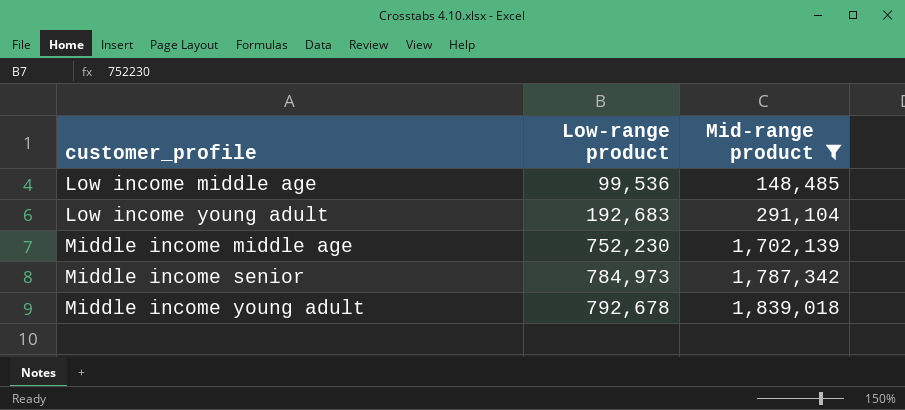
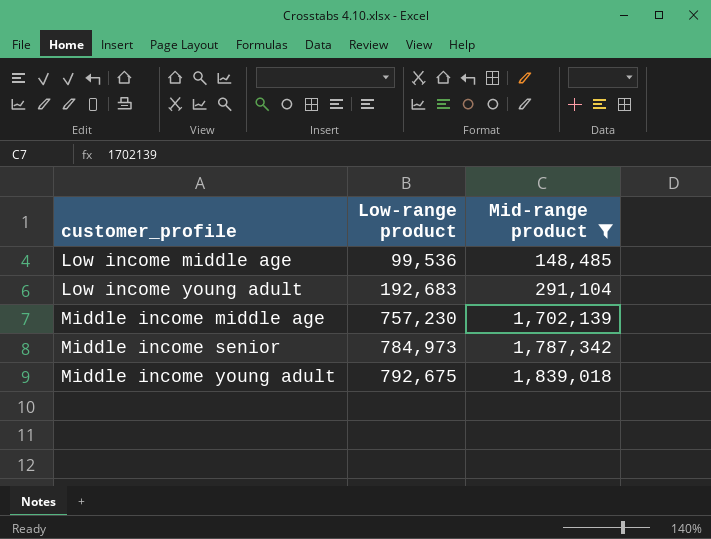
Middle income middle age | Low-range product: 752,230 -> 757,230
Middle income young adult | Low-range product: 792,678 -> 792,675

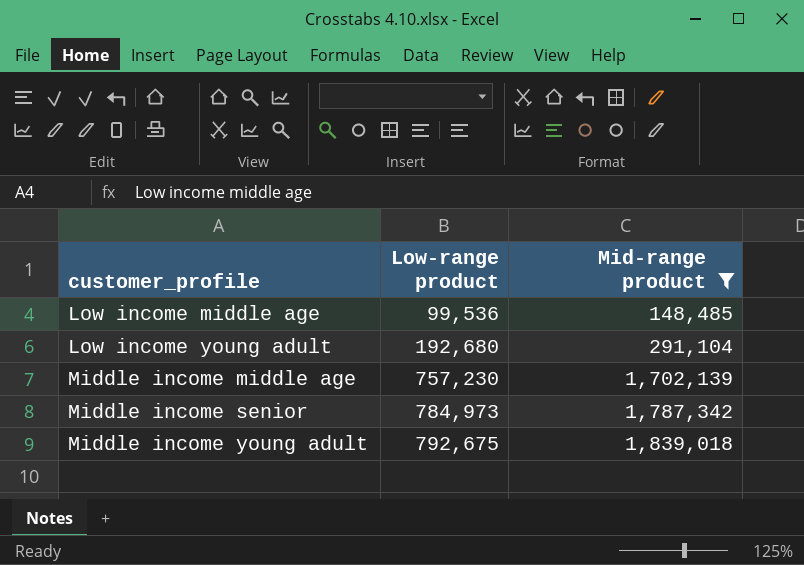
Low income young adult | Low-range product: 192,683 -> 192,680

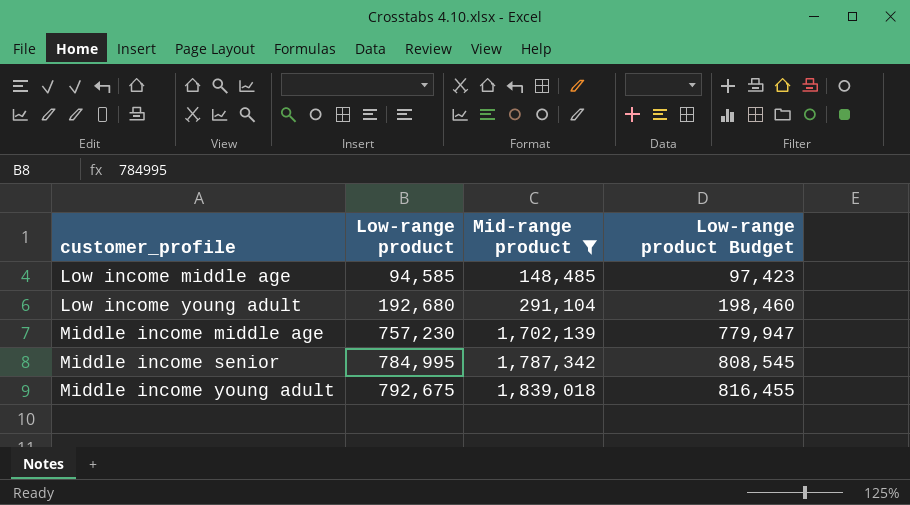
column Low-range product Budget | formula: none -> [Low-range product] * 1.03
Low income middle age | Low-range product: 99,536 -> 94,585
Middle income senior | Low-range product: 784,973 -> 784,995

